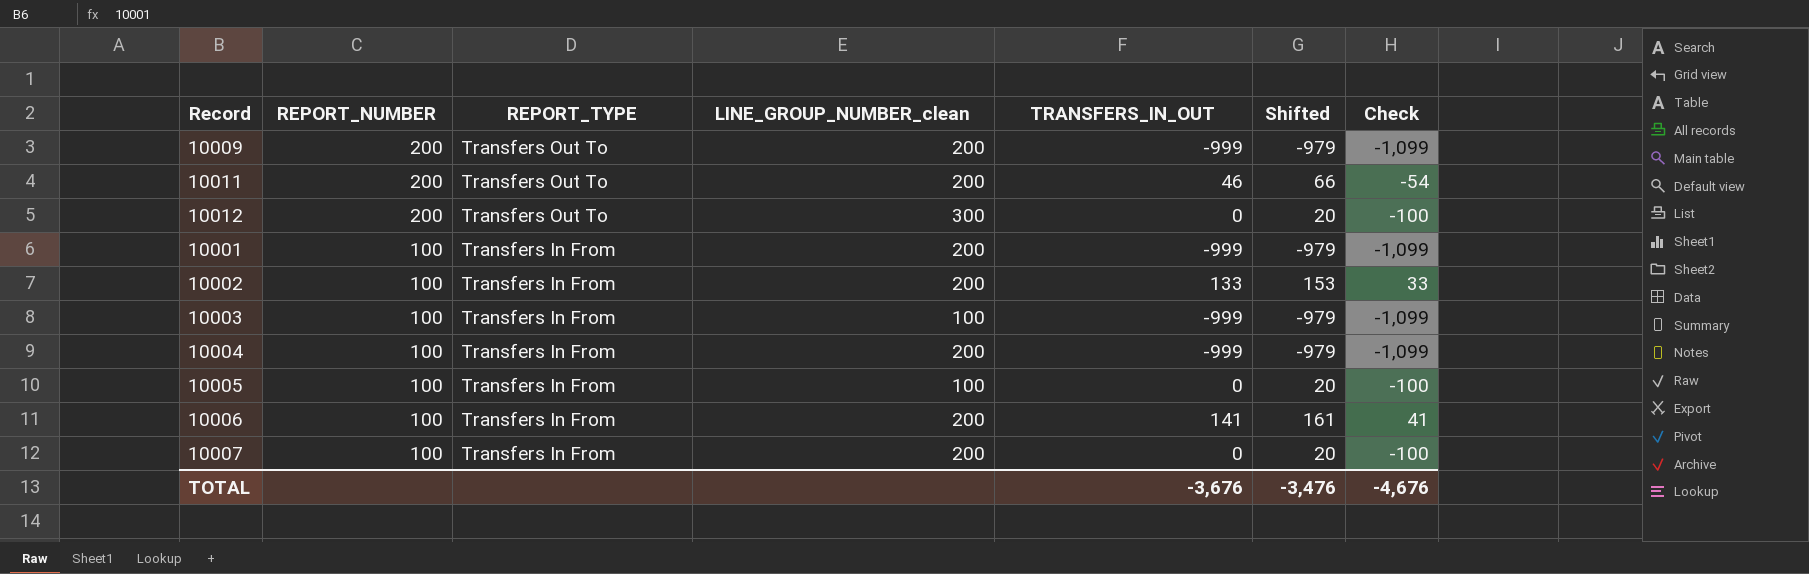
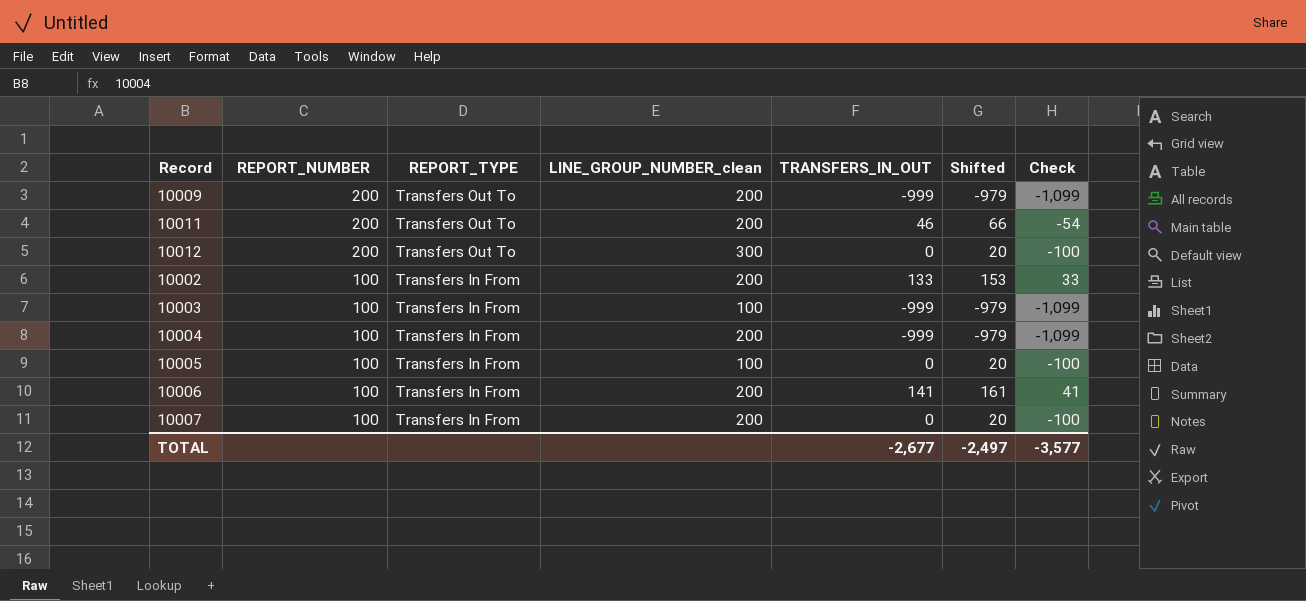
row 10001: 100 | Transfers In From | 200 | -999 | -979 | -1,099 -> none
TOTAL | TRANSFERS_IN_OUT: -3,676 -> -2,677
TOTAL | Shifted: -3,476 -> -2,497
TOTAL | Check: -4,676 -> -3,577

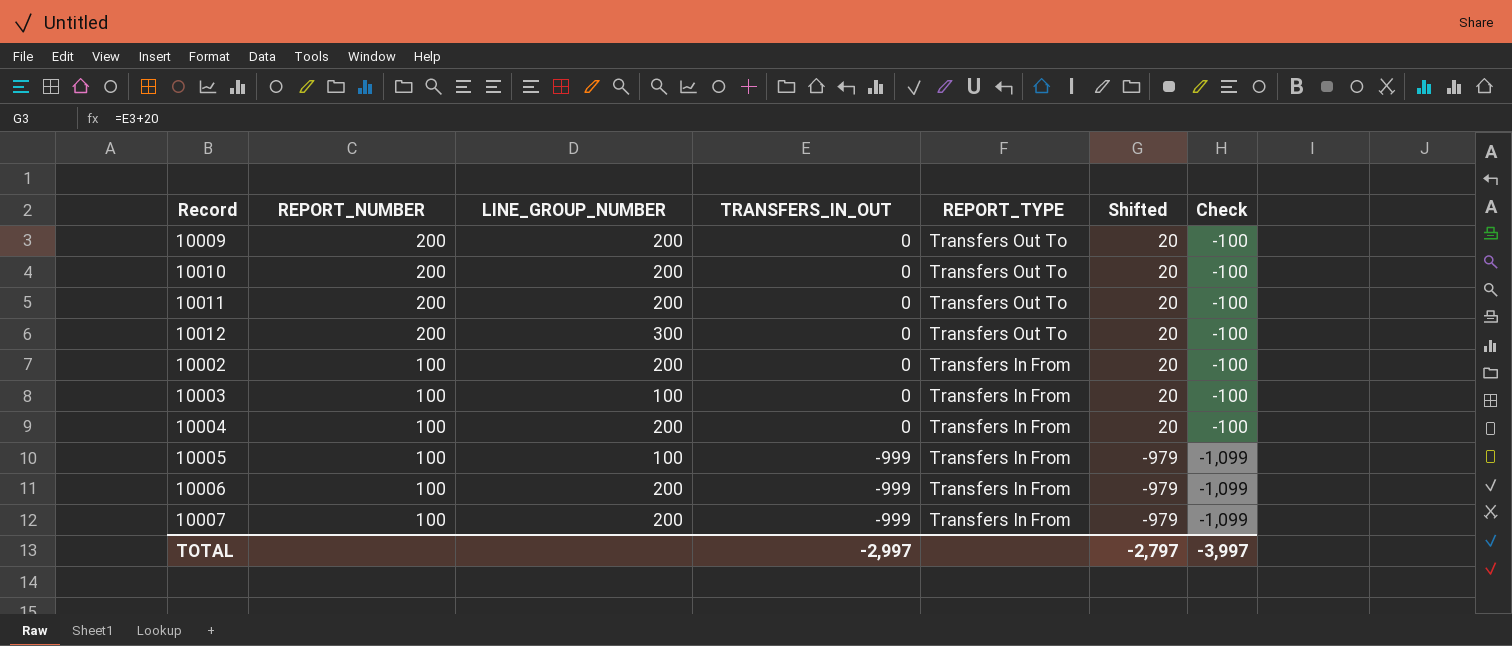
column name: LINE_GROUP_NUMBER_clean -> LINE_GROUP_NUMBER
column REPORT_TYPE | position: 3 -> 5
10009 | TRANSFERS_IN_OUT: -999 -> 0
10009 | Shifted: -979 -> 20
10009 | Check: -1,099 -> -100
row 10010: none -> 200 | 200 | 0 | Transfers Out To | 20 | -100
10011 | TRANSFERS_IN_OUT: 46 -> 0
10011 | Shifted: 66 -> 20
10011 | Check: -54 -> -100
10002 | TRANSFERS_IN_OUT: 133 -> 0
10002 | Shifted: 153 -> 20
10002 | Check: 33 -> -100
10003 | TRANSFERS_IN_OUT: -999 -> 0
10003 | Shifted: -979 -> 20
10003 | Check: -1,099 -> -100
10004 | TRANSFERS_IN_OUT: -999 -> 0
10004 | Shifted: -979 -> 20
10004 | Check: -1,099 -> -100
10005 | TRANSFERS_IN_OUT: 0 -> -999
10005 | Shifted: 20 -> -979
10005 | Check: -100 -> -1,099
10006 | TRANSFERS_IN_OUT: 141 -> -999
10006 | Shifted: 161 -> -979
10006 | Check: 41 -> -1,099
10007 | TRANSFERS_IN_OUT: 0 -> -999
10007 | Shifted: 20 -> -979
10007 | Check: -100 -> -1,099
TOTAL | TRANSFERS_IN_OUT: -2,677 -> -2,997
TOTAL | Shifted: -2,497 -> -2,797
TOTAL | Check: -3,577 -> -3,997

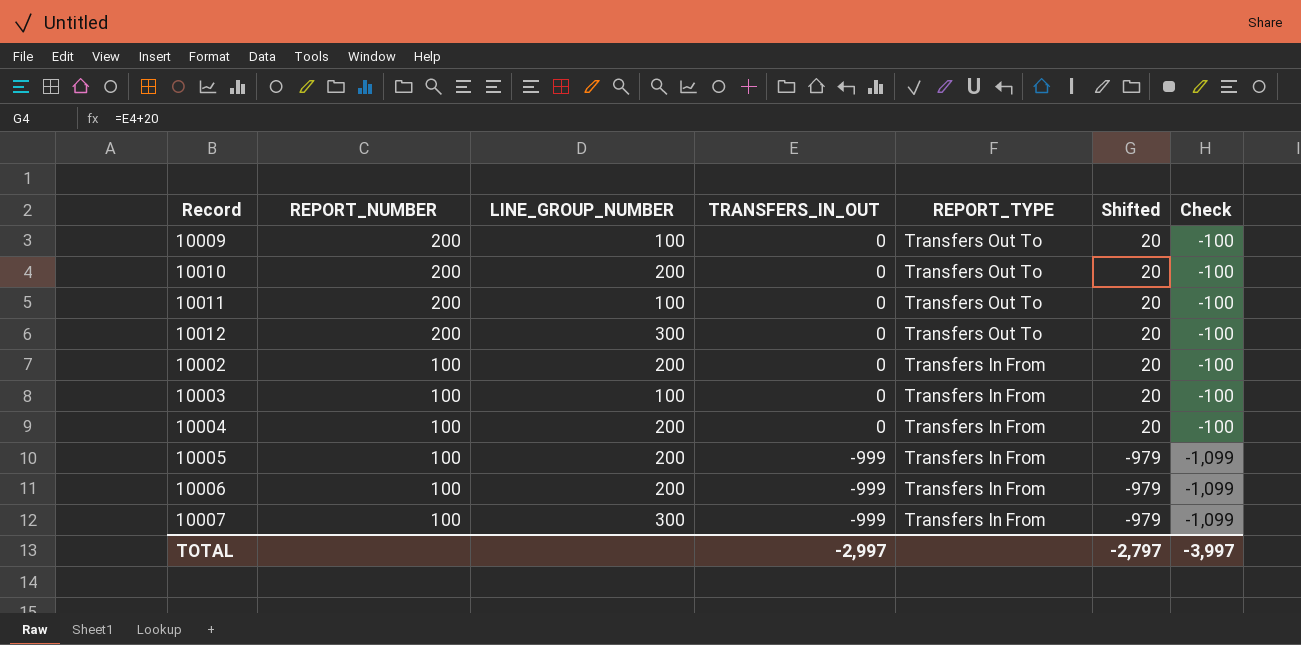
10009 | LINE_GROUP_NUMBER: 200 -> 100
10011 | LINE_GROUP_NUMBER: 200 -> 100
10005 | LINE_GROUP_NUMBER: 100 -> 200
10007 | LINE_GROUP_NUMBER: 200 -> 300

